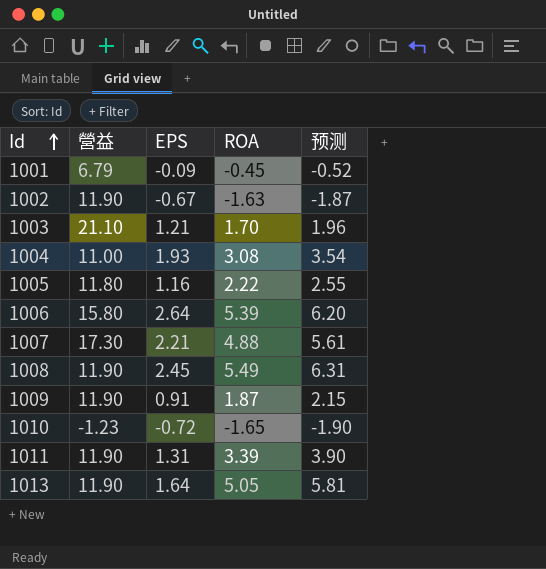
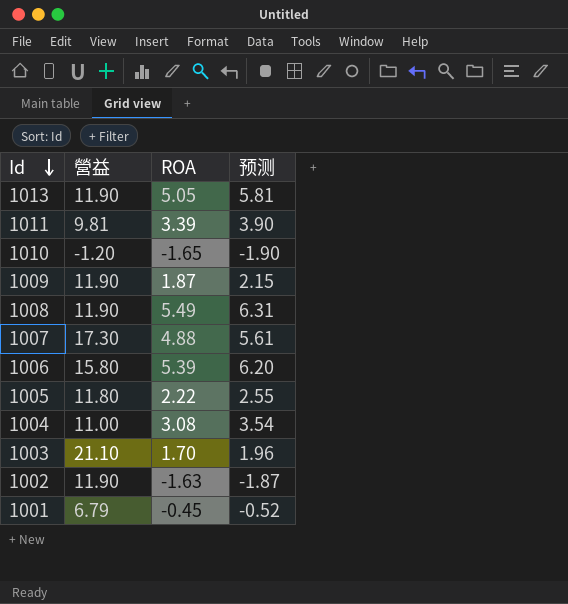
row order: Id ascending -> Id descending
column EPS | position: 3 -> none
1011 | 營益: 11.90 -> 9.81
1010 | 營益: -1.23 -> -1.20

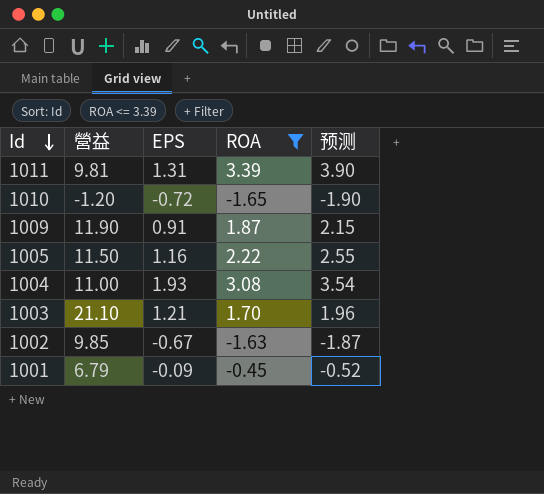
filter: none -> ROA <= 3.39
column EPS | position: none -> 3
1005 | 營益: 11.80 -> 11.50
1002 | 營益: 11.90 -> 9.85

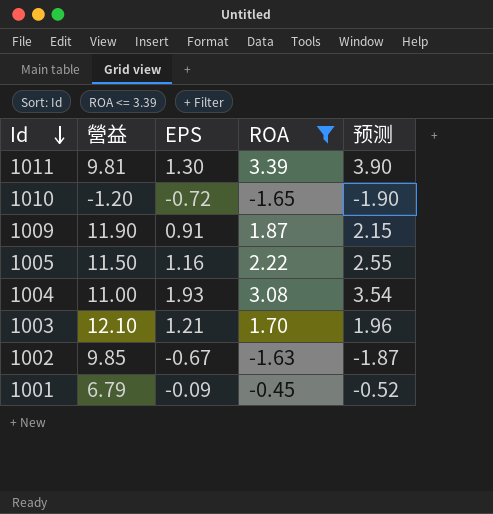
1011 | EPS: 1.31 -> 1.30
1003 | 營益: 21.10 -> 12.10

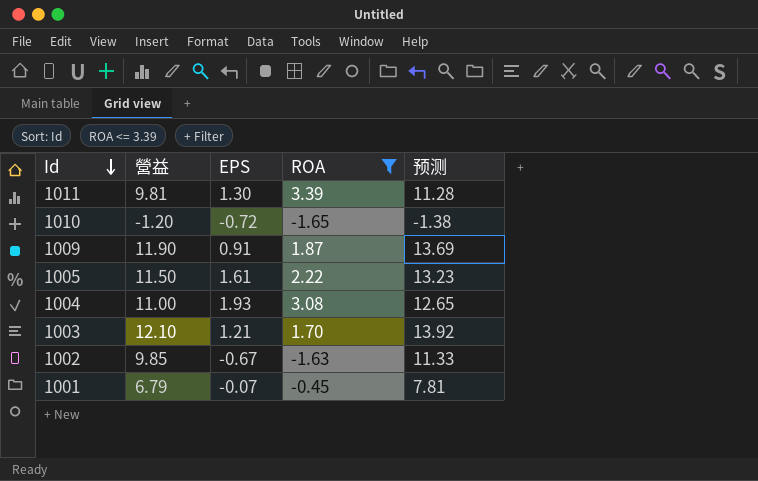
column 预测 | formula: [ROA] * 1.15 -> [營益] * 1.15
1005 | EPS: 1.16 -> 1.61
1001 | EPS: -0.09 -> -0.07

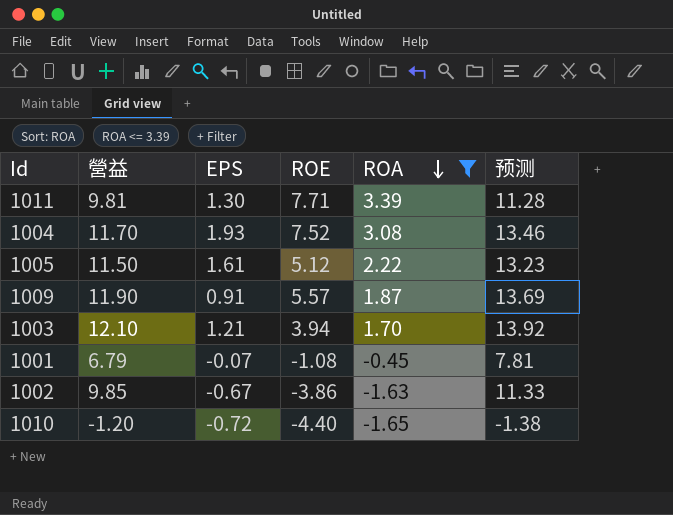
row order: Id descending -> ROA descending
column ROE | position: none -> 4
1004 | 營益: 11.00 -> 11.70
1004 | 预测: 12.65 -> 13.46

